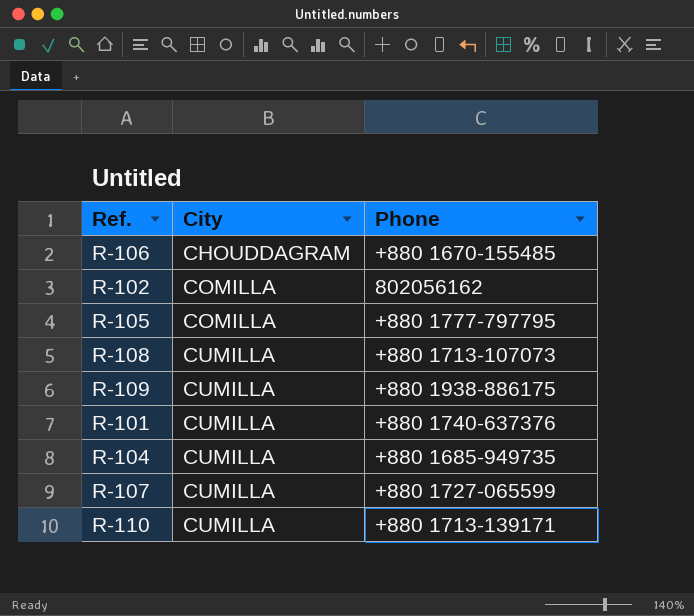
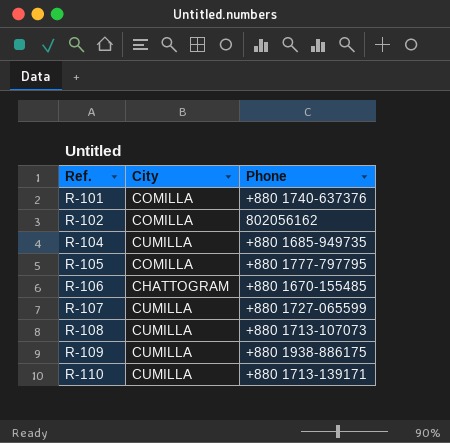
row order: City ascending -> Ref. ascending
R-101 | City: CUMILLA -> COMILLA
R-106 | City: CHOUDDAGRAM -> CHATTOGRAM

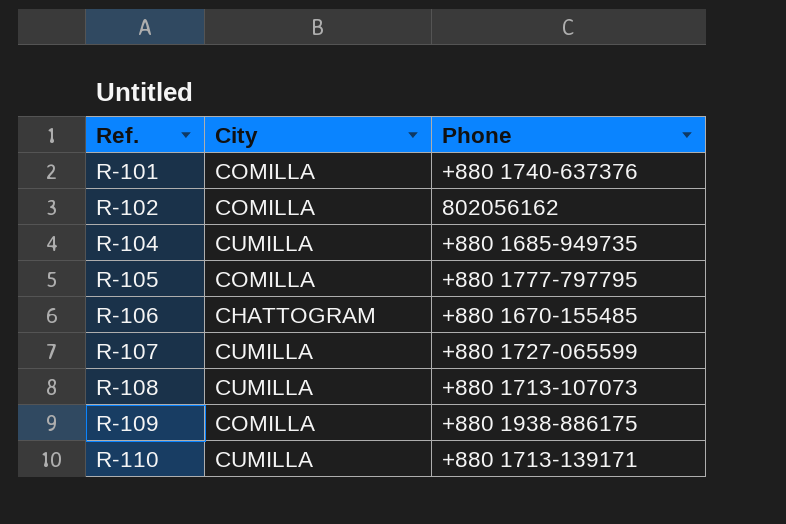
R-109 | City: CUMILLA -> COMILLA

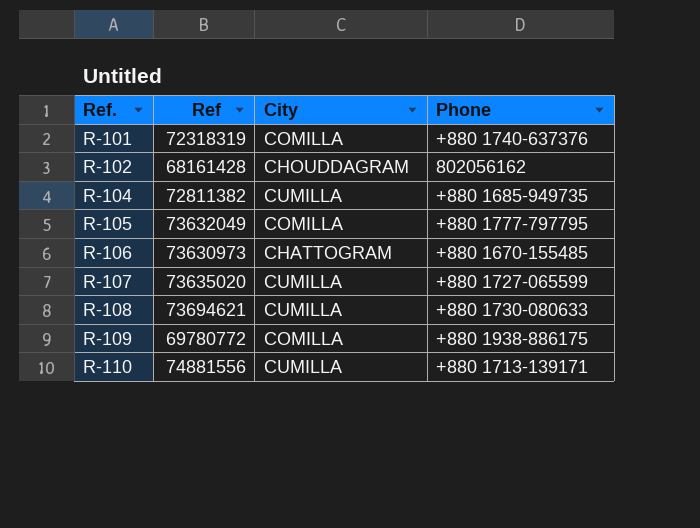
column Ref | position: none -> 2
R-102 | City: COMILLA -> CHOUDDAGRAM
R-108 | Phone: +880 1713-107073 -> +880 1730-080633

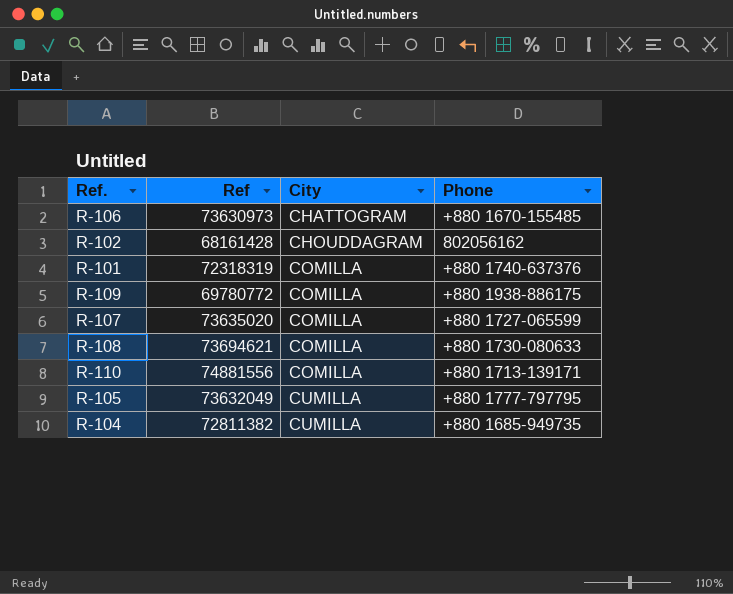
row order: Ref. ascending -> City ascending
R-107 | City: CUMILLA -> COMILLA
R-108 | City: CUMILLA -> COMILLA
R-110 | City: CUMILLA -> COMILLA
R-105 | City: COMILLA -> CUMILLA

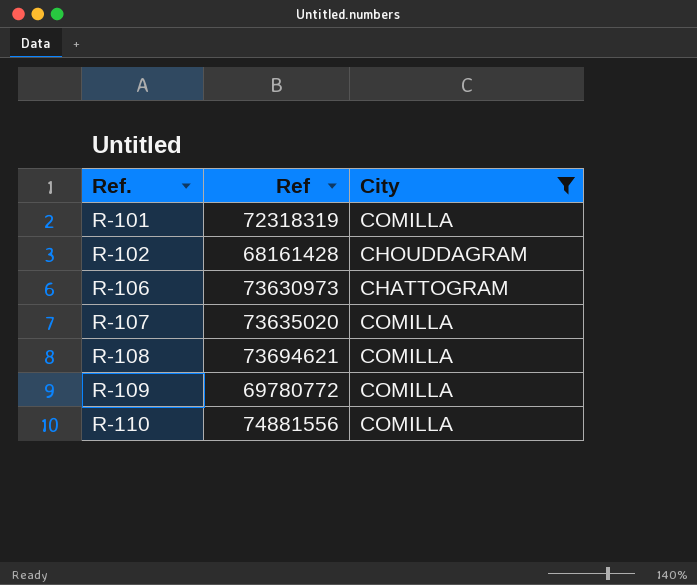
filter: none -> City != CUMILLA
row order: City ascending -> Ref. ascending
column Phone | position: 4 -> none

